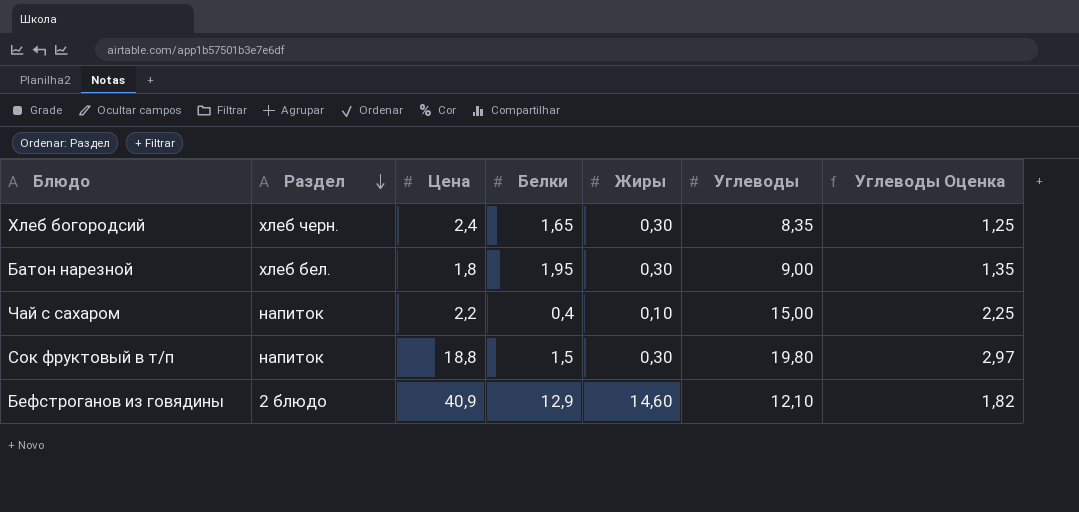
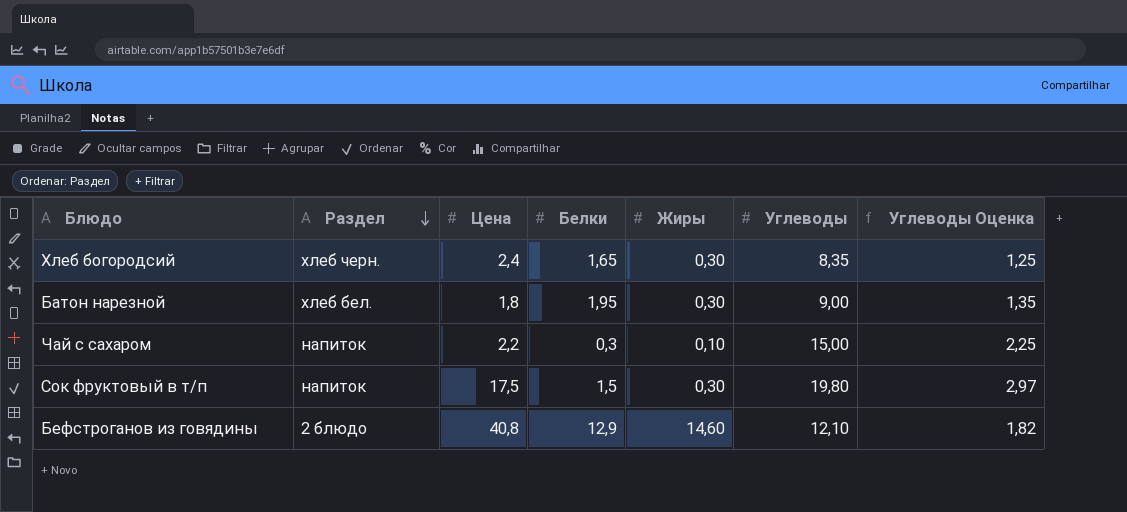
Чай с сахаром | Белки: 0,4 -> 0,3
Сок фруктовый в т/п | Цена: 18,8 -> 17,5
Бефстроганов из говядины | Цена: 40,9 -> 40,8

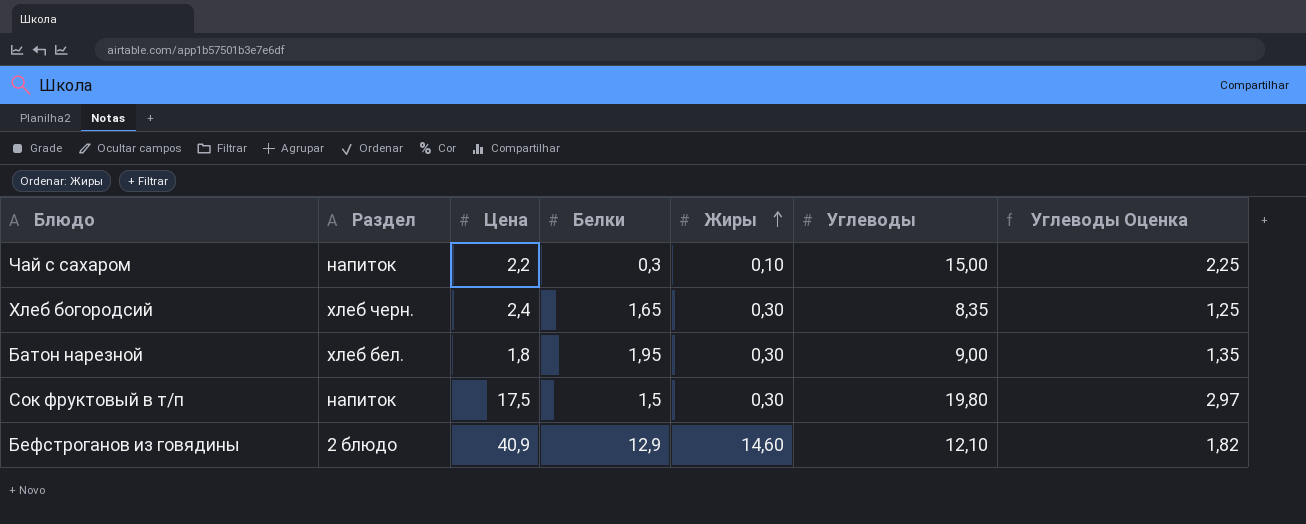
row order: Раздел descending -> Жиры ascending
Бефстроганов из говядины | Цена: 40,8 -> 40,9

